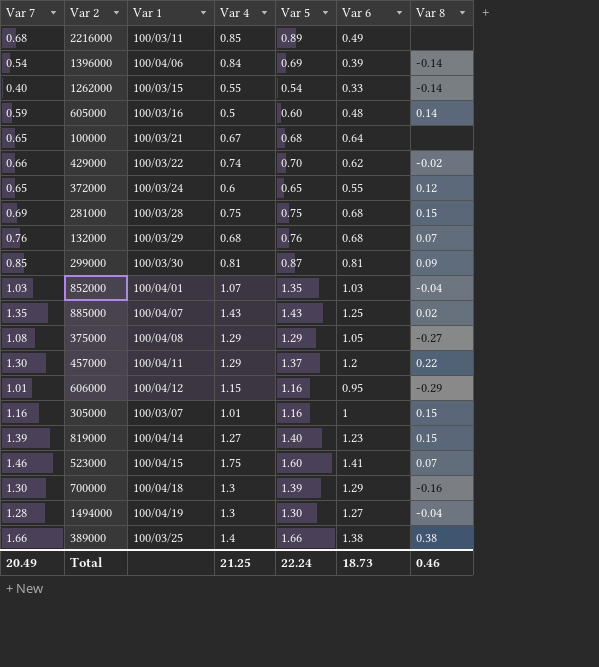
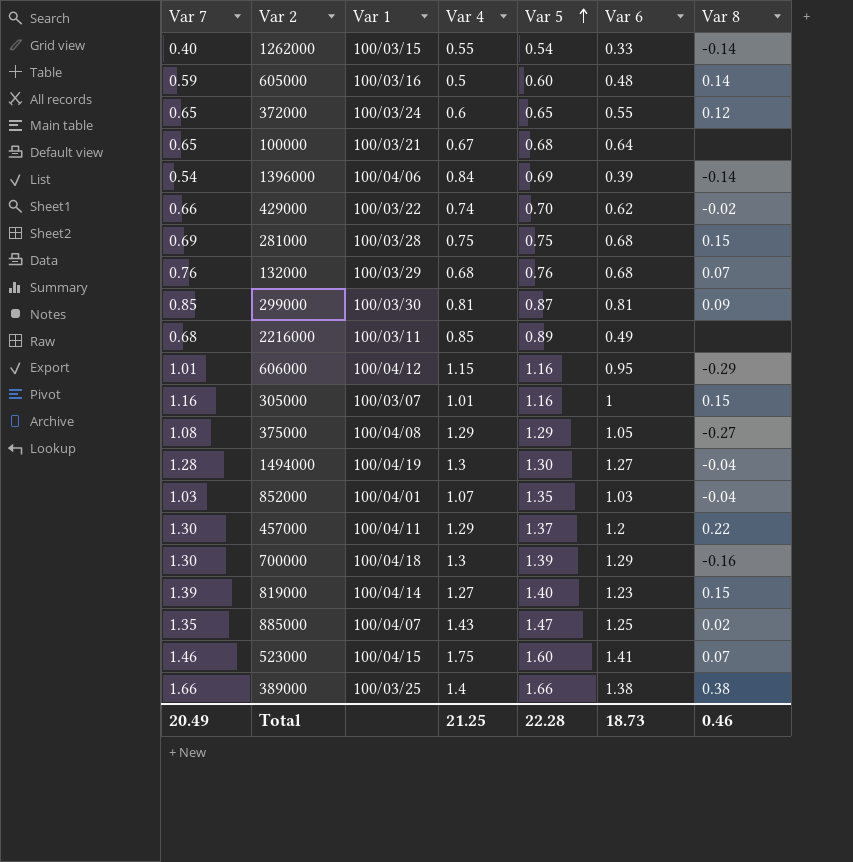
row order: none -> Var 5 ascending
885000 | Var 5: 1.43 -> 1.47
Total | Var 5: 22.24 -> 22.28

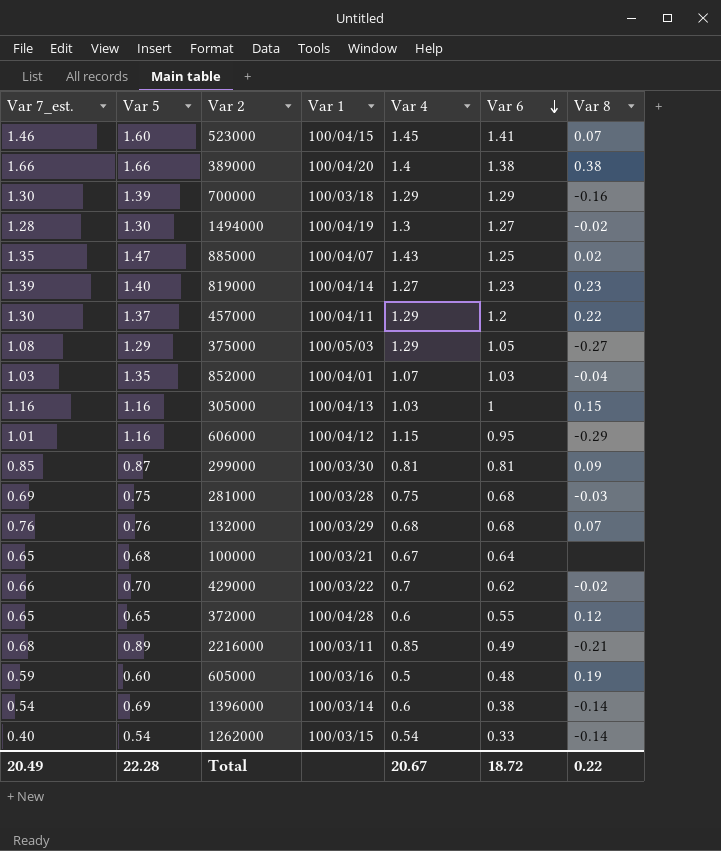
row order: Var 5 ascending -> Var 6 descending
column name: Var 7 -> Var 7_est.
column Var 5 | position: 5 -> 2
523000 | Var 4: 1.75 -> 1.45
389000 | Var 1: 100/03/25 -> 100/04/20
700000 | Var 1: 100/04/18 -> 100/03/18
700000 | Var 4: 1.3 -> 1.29
1494000 | Var 8: -0.04 -> -0.02
819000 | Var 8: 0.15 -> 0.23
375000 | Var 1: 100/04/08 -> 100/05/03
305000 | Var 1: 100/03/07 -> 100/04/13
305000 | Var 4: 1.01 -> 1.03
281000 | Var 8: 0.15 -> -0.03
429000 | Var 4: 0.74 -> 0.7
372000 | Var 1: 100/03/24 -> 100/04/28
2216000 | Var 8: none -> -0.21
605000 | Var 8: 0.14 -> 0.19
1396000 | Var 1: 100/04/06 -> 100/03/14
1396000 | Var 4: 0.84 -> 0.6
1396000 | Var 6: 0.39 -> 0.38
1262000 | Var 4: 0.55 -> 0.54
Total | Var 4: 21.25 -> 20.67
Total | Var 6: 18.73 -> 18.72
Total | Var 8: 0.46 -> 0.22

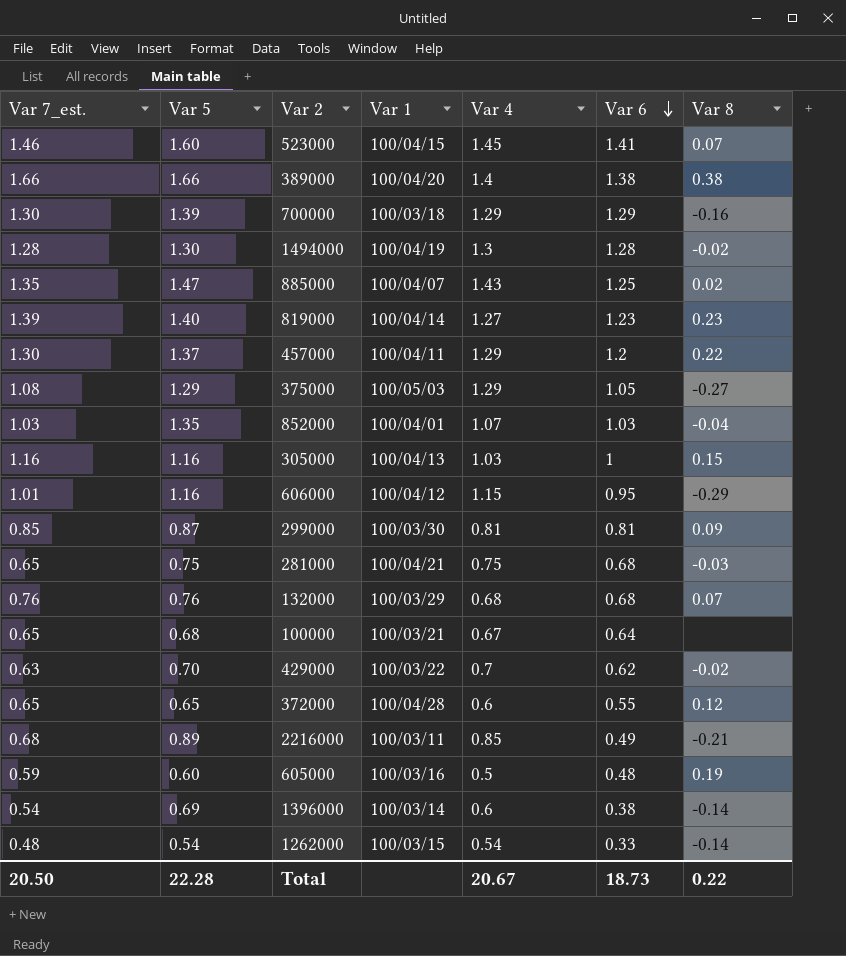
1494000 | Var 6: 1.27 -> 1.28
281000 | Var 7_est.: 0.69 -> 0.65
281000 | Var 1: 100/03/28 -> 100/04/21
429000 | Var 7_est.: 0.66 -> 0.63
1262000 | Var 7_est.: 0.40 -> 0.48
Total | Var 7_est.: 20.49 -> 20.50
Total | Var 6: 18.72 -> 18.73

